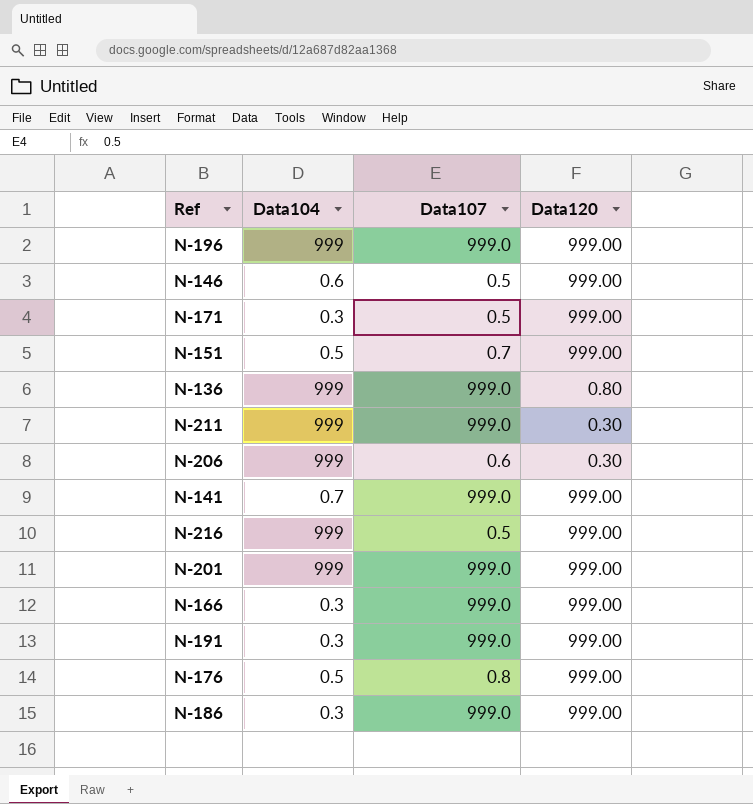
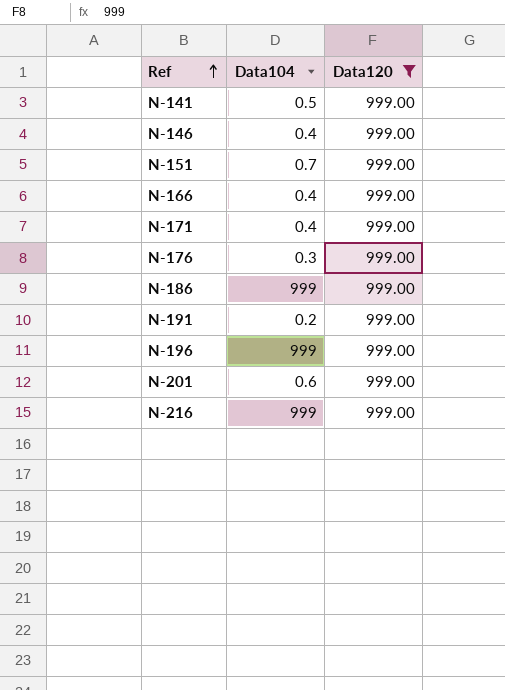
filter: none -> Data120 = 999.00
row order: none -> Ref ascending
column Data107 | position: 3 -> none
N-141 | Data104: 0.7 -> 0.5
N-146 | Data104: 0.6 -> 0.4
N-151 | Data104: 0.5 -> 0.7
N-166 | Data104: 0.3 -> 0.4
N-171 | Data104: 0.3 -> 0.4
N-176 | Data104: 0.5 -> 0.3
N-186 | Data104: 0.3 -> 999
N-191 | Data104: 0.3 -> 0.2
N-201 | Data104: 999 -> 0.6

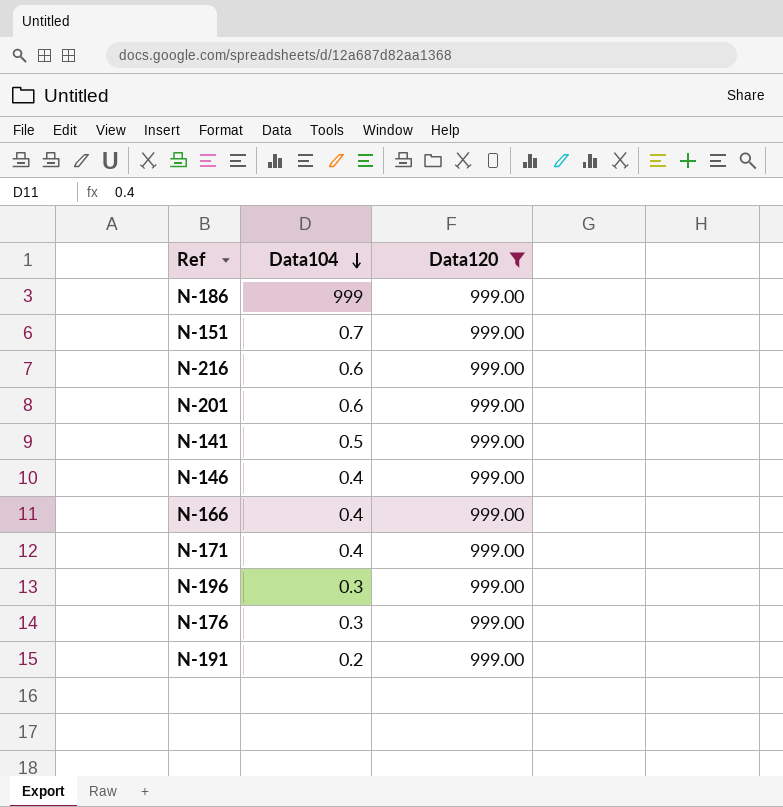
row order: Ref ascending -> Data104 descending
N-216 | Data104: 999 -> 0.6
N-196 | Data104: 999 -> 0.3

